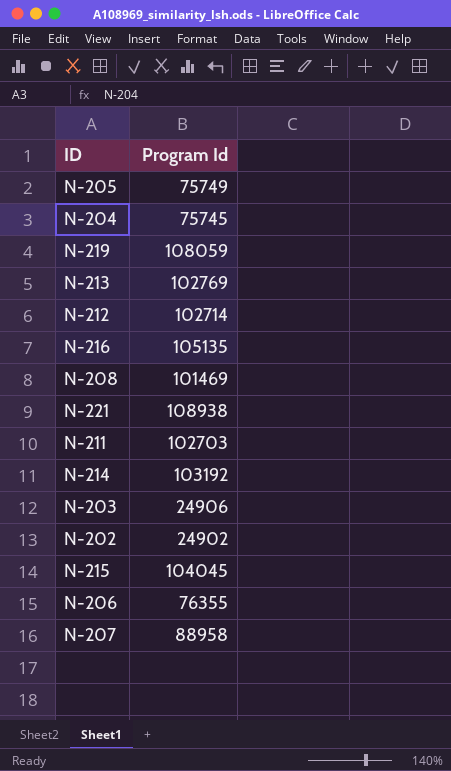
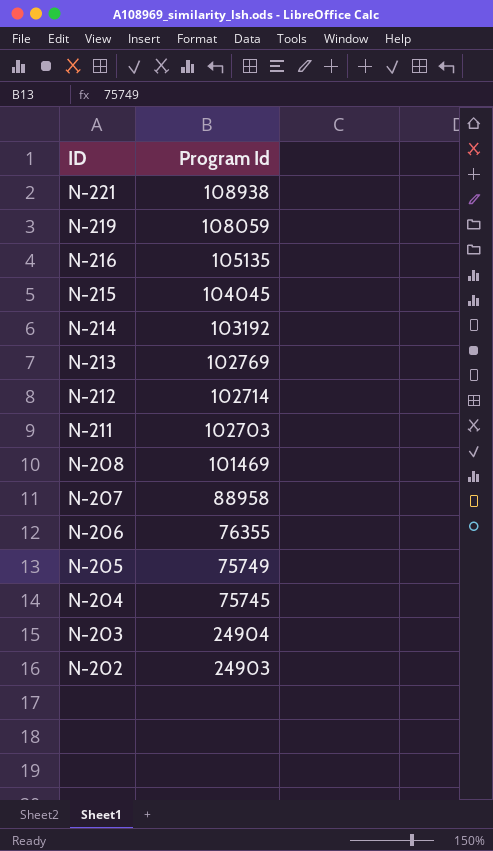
row order: none -> ID descending
N-203 | Program Id: 24906 -> 24904
N-202 | Program Id: 24902 -> 24903

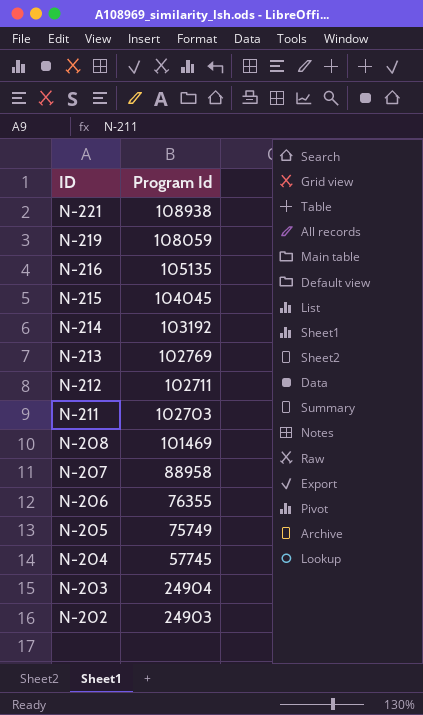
N-212 | Program Id: 102714 -> 102711
N-204 | Program Id: 75745 -> 57745

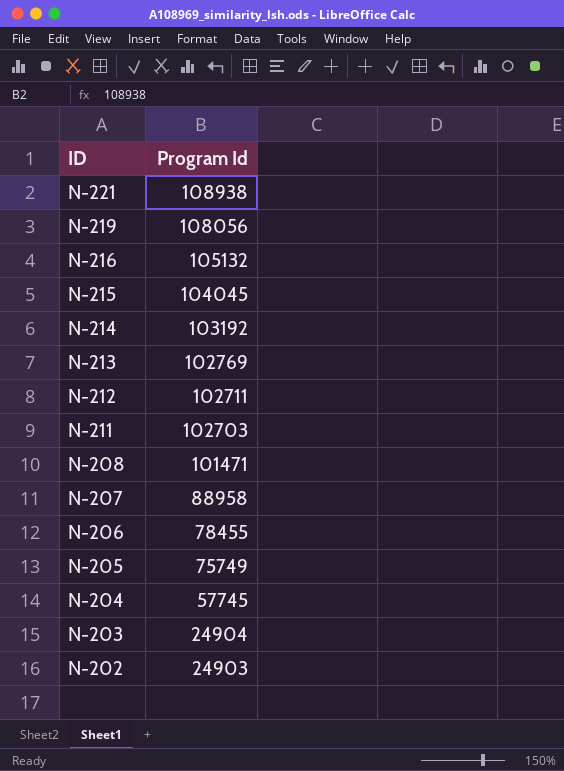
N-219 | Program Id: 108059 -> 108056
N-216 | Program Id: 105135 -> 105132
N-208 | Program Id: 101469 -> 101471
N-206 | Program Id: 76355 -> 78455

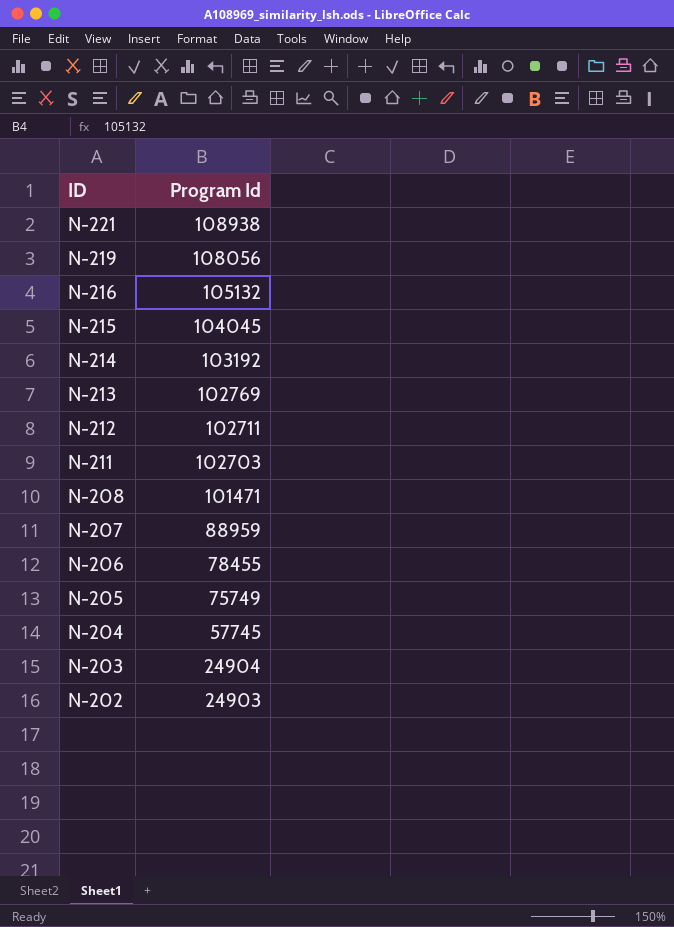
N-207 | Program Id: 88958 -> 88959

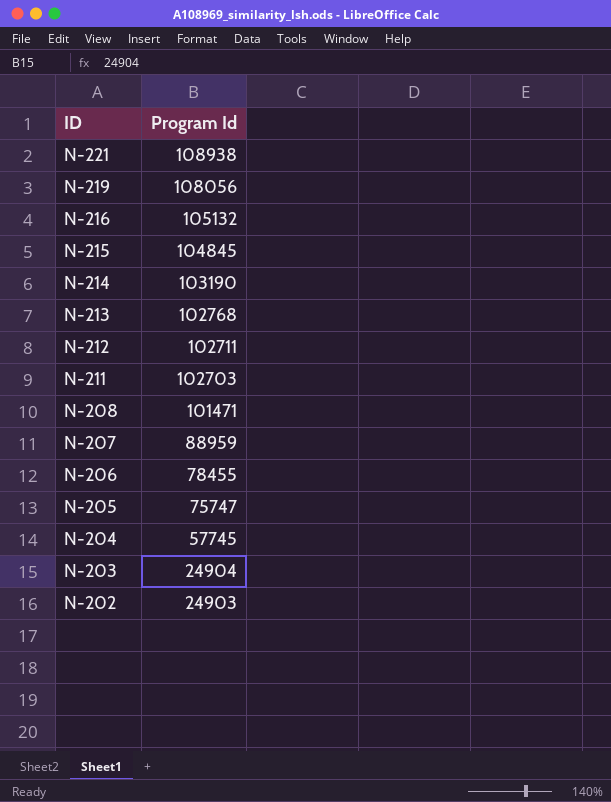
N-215 | Program Id: 104045 -> 104845
N-214 | Program Id: 103192 -> 103190
N-213 | Program Id: 102769 -> 102768
N-205 | Program Id: 75749 -> 75747

